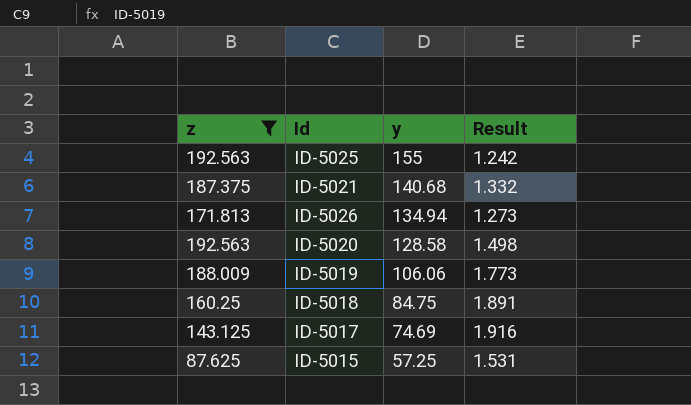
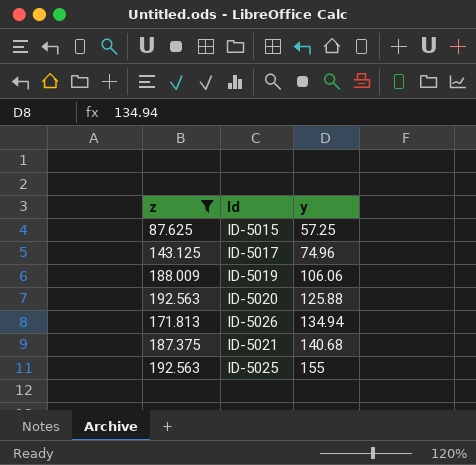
row order: y descending -> y ascending
column Result | formula: [z] / [y] -> none
row ID-5018: 160.25 | 84.75 | 1.891 -> none
ID-5017 | y: 74.69 -> 74.96
ID-5020 | y: 128.58 -> 125.88

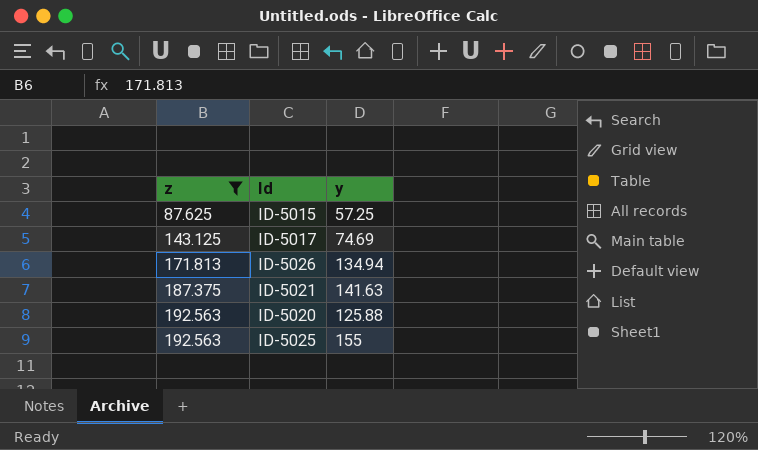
row order: y ascending -> z ascending
row ID-5019: 188.009 | 106.06 -> none
ID-5017 | y: 74.96 -> 74.69
ID-5021 | y: 140.68 -> 141.63

